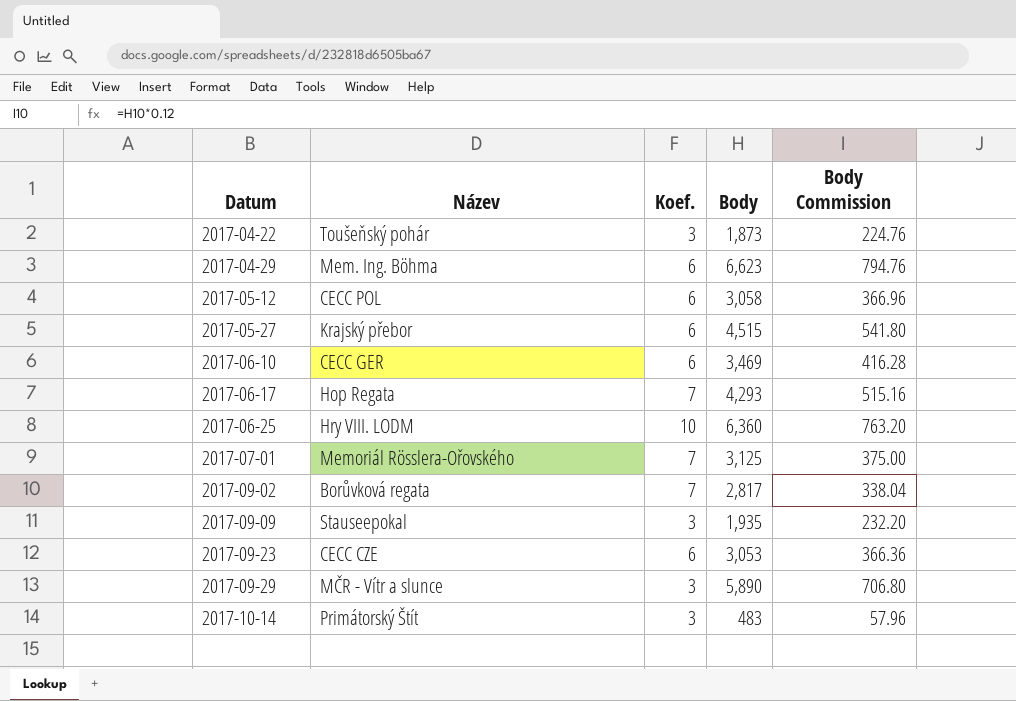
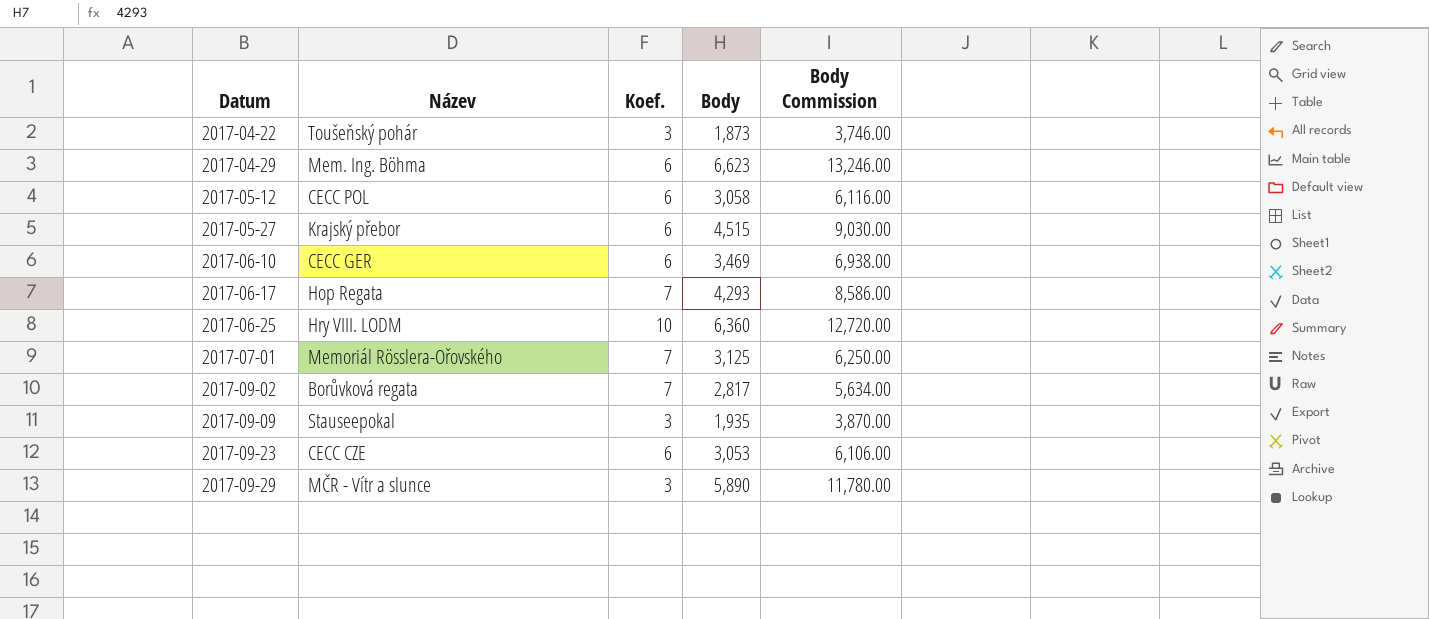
column Body Commission | formula: [Body] * 0.12 -> [Body] * 2
row 2017-10-14: Primátorský Štít | 3 | 483 | 57.96 -> none

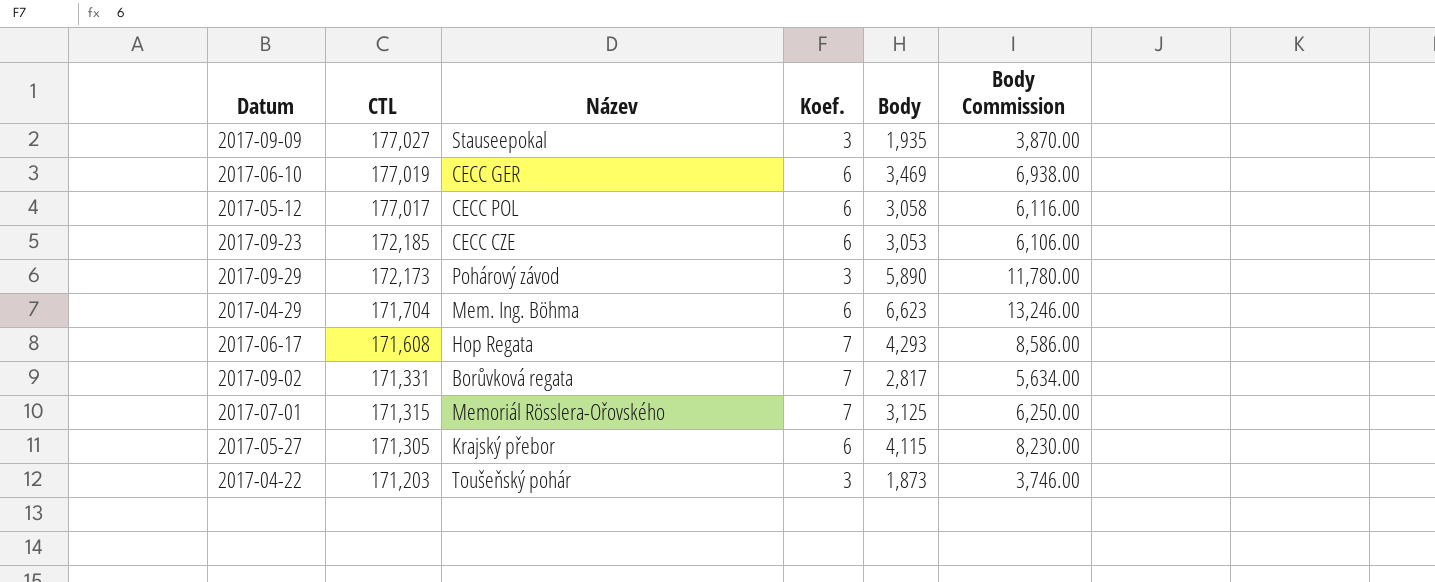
row order: Datum ascending -> CTL descending
column CTL | position: none -> 2
row 2017-06-25: Hry VIII. LODM | 10 | 6,360 | 12,720.00 -> none
2017-09-29 | Název: MČR - Vítr a slunce -> Pohárový závod
2017-05-27 | Body: 4,515 -> 4,115
2017-05-27 | Body Commission: 9,030.00 -> 8,230.00

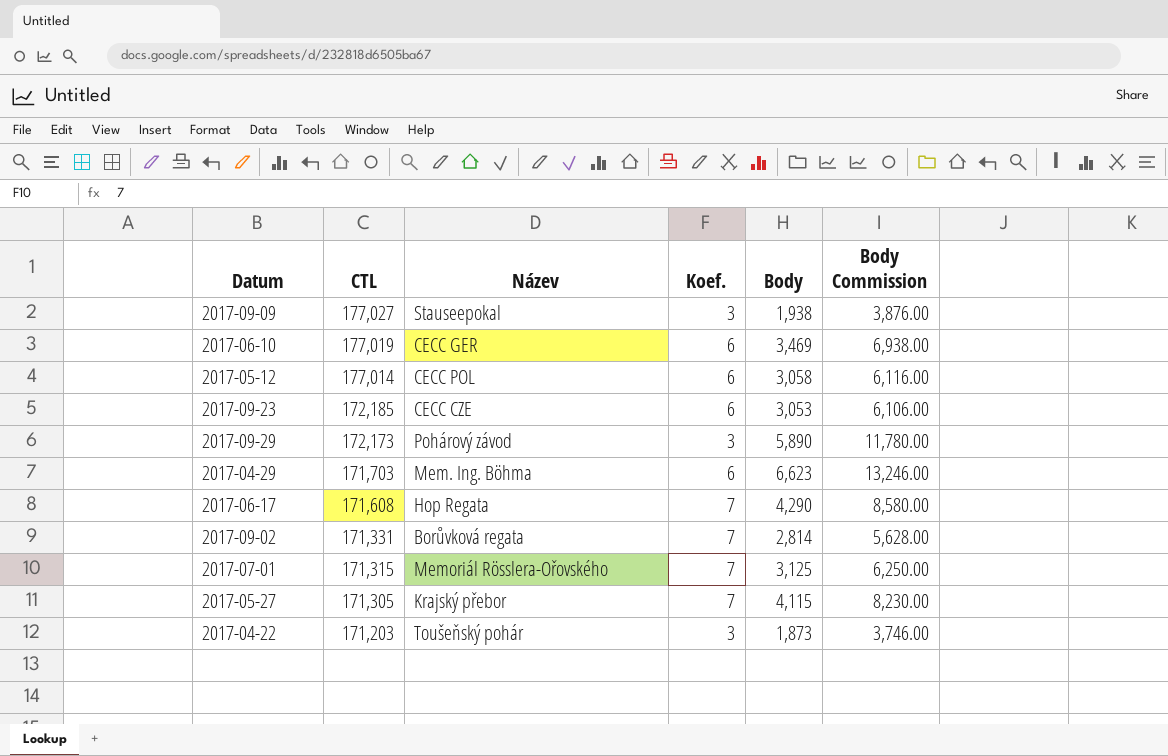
2017-09-09 | Body: 1,935 -> 1,938
2017-09-09 | Body Commission: 3,870.00 -> 3,876.00
2017-05-12 | CTL: 177,017 -> 177,014
2017-04-29 | CTL: 171,704 -> 171,703
2017-06-17 | Body: 4,293 -> 4,290
2017-06-17 | Body Commission: 8,586.00 -> 8,580.00
2017-09-02 | Body: 2,817 -> 2,814
2017-09-02 | Body Commission: 5,634.00 -> 5,628.00
2017-05-27 | Koef.: 6 -> 7

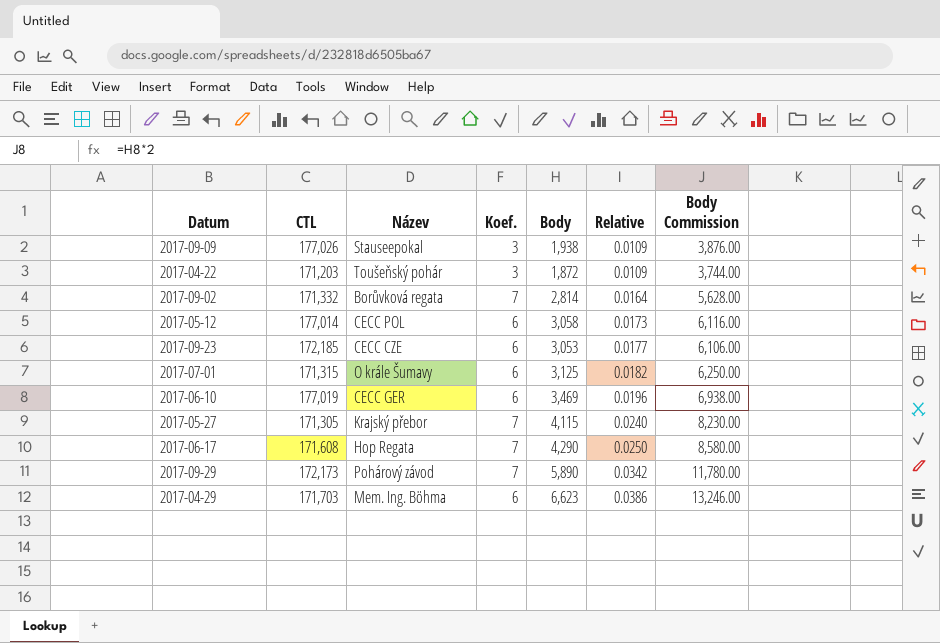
row order: CTL descending -> Relative ascending
column Relative | formula: none -> [Body] / [CTL]
2017-09-09 | CTL: 177,027 -> 177,026
2017-04-22 | Body: 1,873 -> 1,872
2017-04-22 | Body Commission: 3,746.00 -> 3,744.00
2017-09-02 | CTL: 171,331 -> 171,332
2017-07-01 | Název: Memoriál Rösslera-Ořovského -> O krále Šumavy
2017-07-01 | Koef.: 7 -> 6
2017-09-29 | Koef.: 3 -> 7

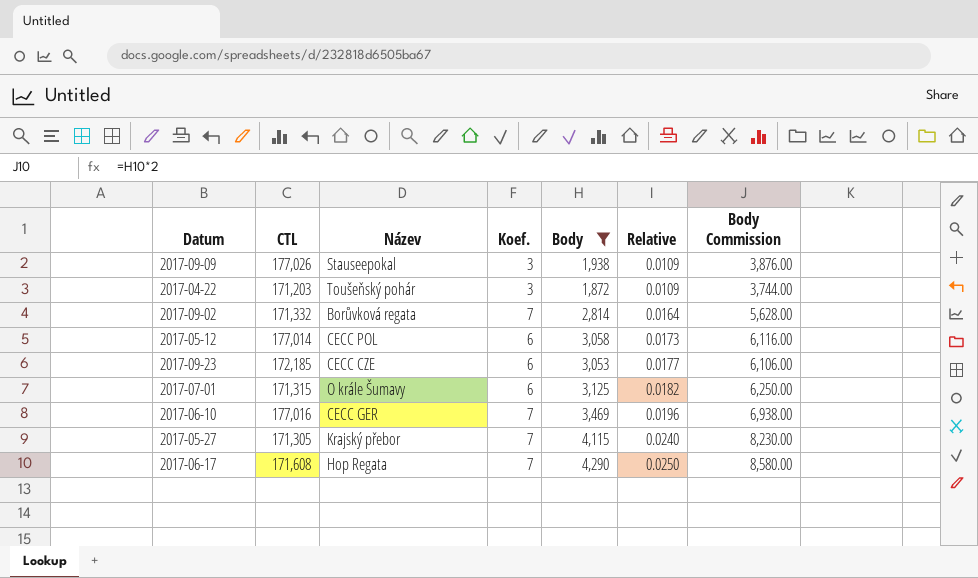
filter: none -> Body <= 4,290
2017-06-10 | CTL: 177,019 -> 177,016
2017-06-10 | Koef.: 6 -> 7

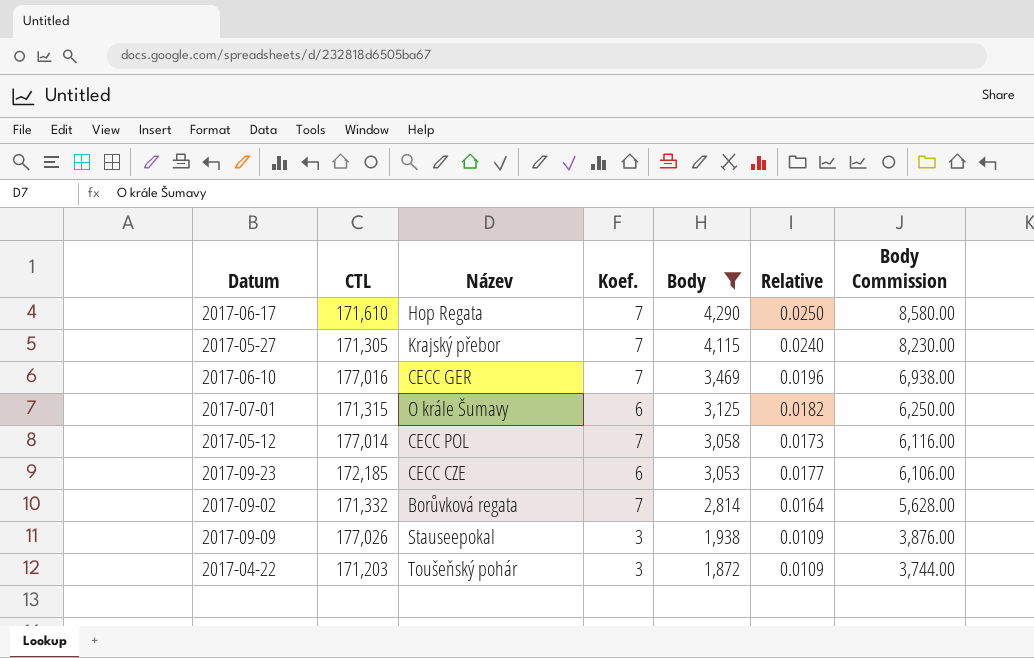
row order: Relative ascending -> Body descending
2017-06-17 | CTL: 171,608 -> 171,610
2017-05-12 | Koef.: 6 -> 7

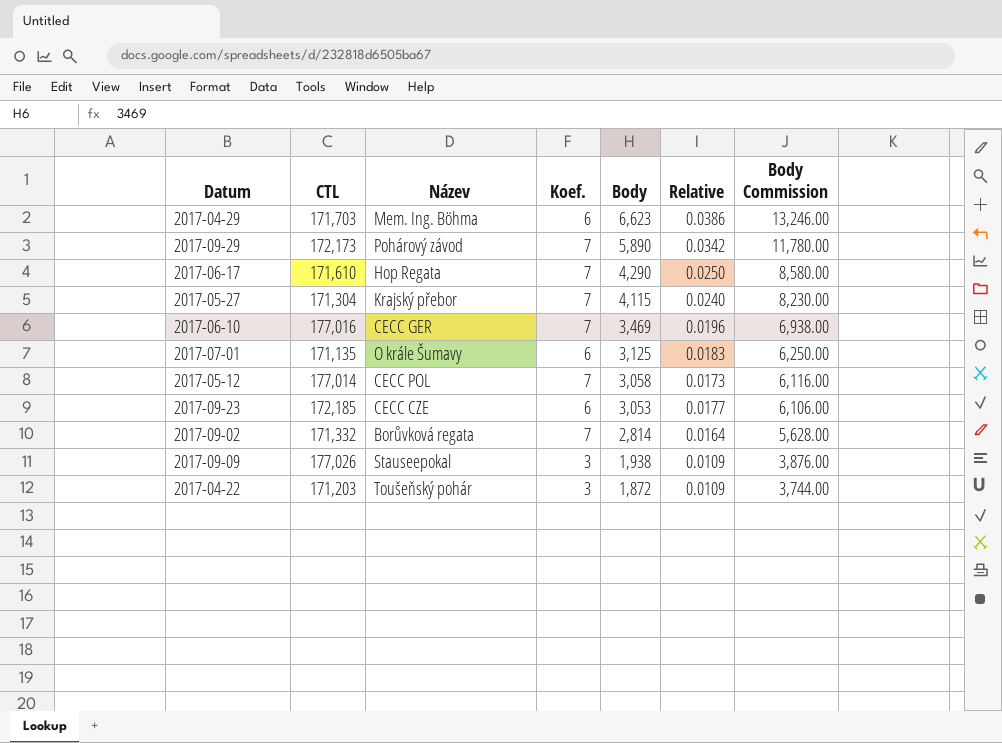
filter: Body <= 4,290 -> none
2017-05-27 | CTL: 171,305 -> 171,304
2017-07-01 | CTL: 171,315 -> 171,135
2017-07-01 | Relative: 0.0182 -> 0.0183

